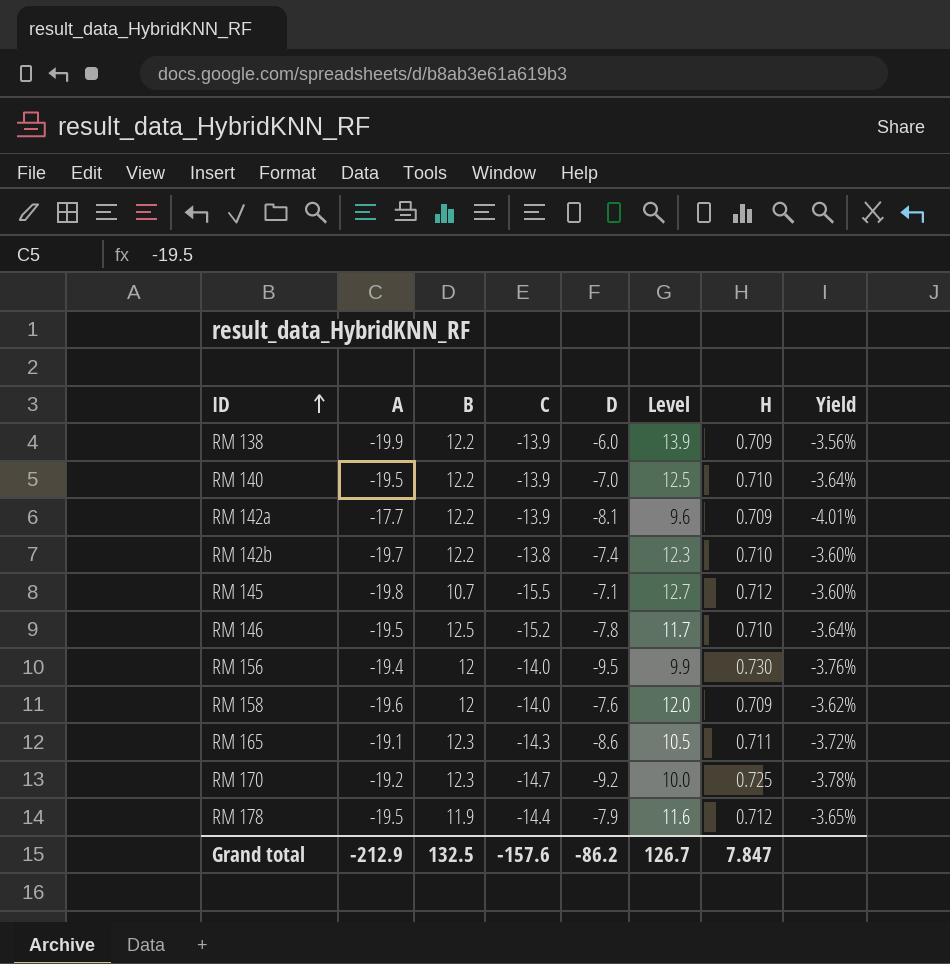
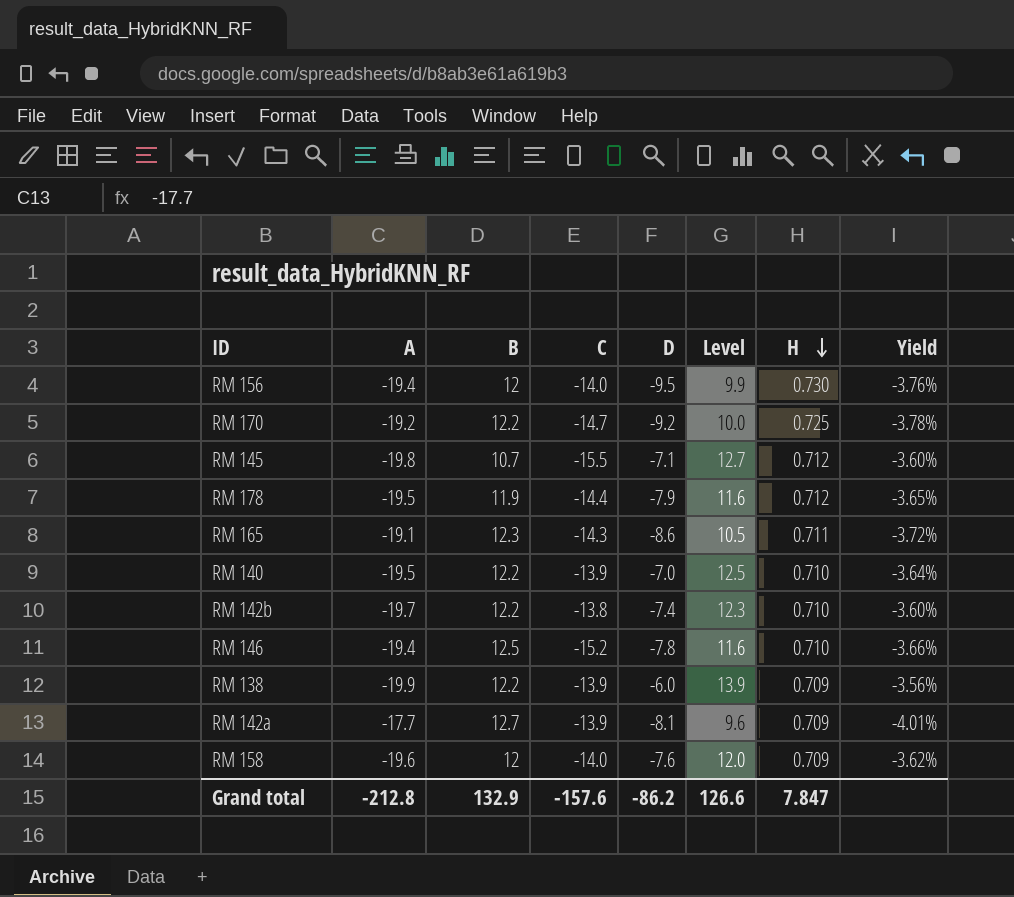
row order: ID ascending -> H descending
RM 170 | B: 12.3 -> 12.2
RM 146 | A: -19.5 -> -19.4
RM 146 | Level: 11.7 -> 11.6
RM 146 | Yield: -3.64% -> -3.66%
RM 142a | B: 12.2 -> 12.7
Grand total | A: -212.9 -> -212.8
Grand total | B: 132.5 -> 132.9
Grand total | Level: 126.7 -> 126.6

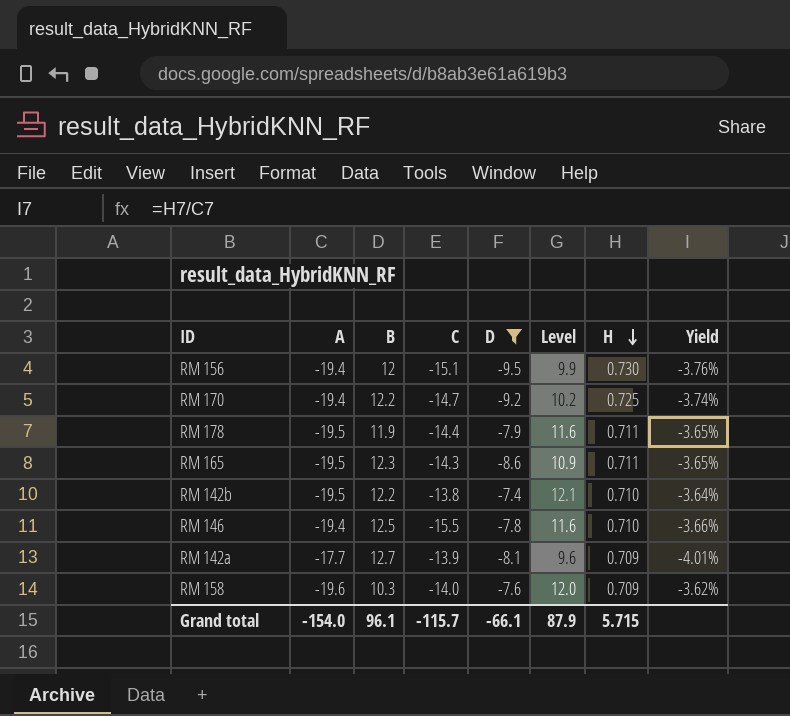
filter: none -> D <= -7.4
RM 156 | C: -14.0 -> -15.1
RM 170 | A: -19.2 -> -19.4
RM 170 | Level: 10.0 -> 10.2
RM 170 | Yield: -3.78% -> -3.74%
RM 178 | H: 0.712 -> 0.711
RM 165 | A: -19.1 -> -19.5
RM 165 | Level: 10.5 -> 10.9
RM 165 | Yield: -3.72% -> -3.65%
RM 142b | A: -19.7 -> -19.5
RM 142b | Level: 12.3 -> 12.1
RM 142b | Yield: -3.60% -> -3.64%
RM 146 | C: -15.2 -> -15.5
RM 158 | B: 12 -> 10.3
Grand total | A: -212.8 -> -154.0
Grand total | B: 132.9 -> 96.1
Grand total | C: -157.6 -> -115.7
Grand total | D: -86.2 -> -66.1
Grand total | Level: 126.6 -> 87.9
Grand total | H: 7.847 -> 5.715

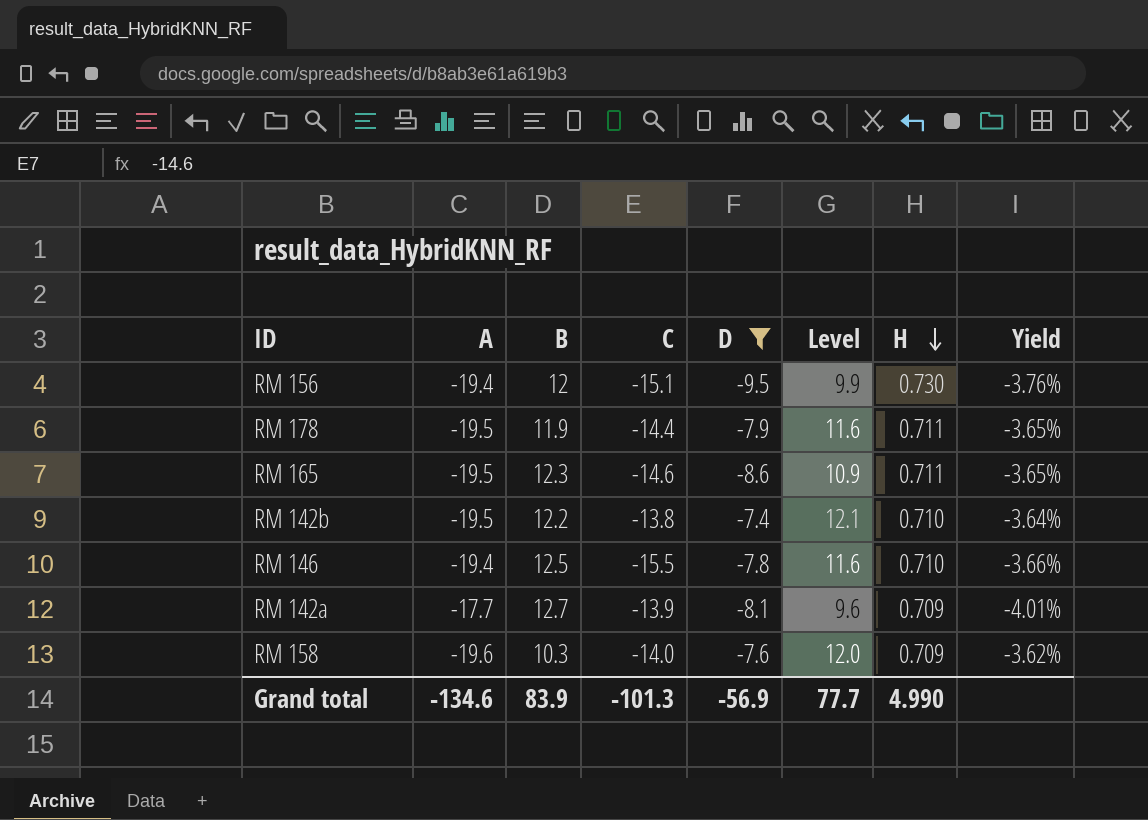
row RM 170: -19.4 | 12.2 | -14.7 | -9.2 | 10.2 | 0.725 | -3.74% -> none
RM 165 | C: -14.3 -> -14.6
Grand total | A: -154.0 -> -134.6
Grand total | B: 96.1 -> 83.9
Grand total | C: -115.7 -> -101.3
Grand total | D: -66.1 -> -56.9
Grand total | Level: 87.9 -> 77.7
Grand total | H: 5.715 -> 4.990

